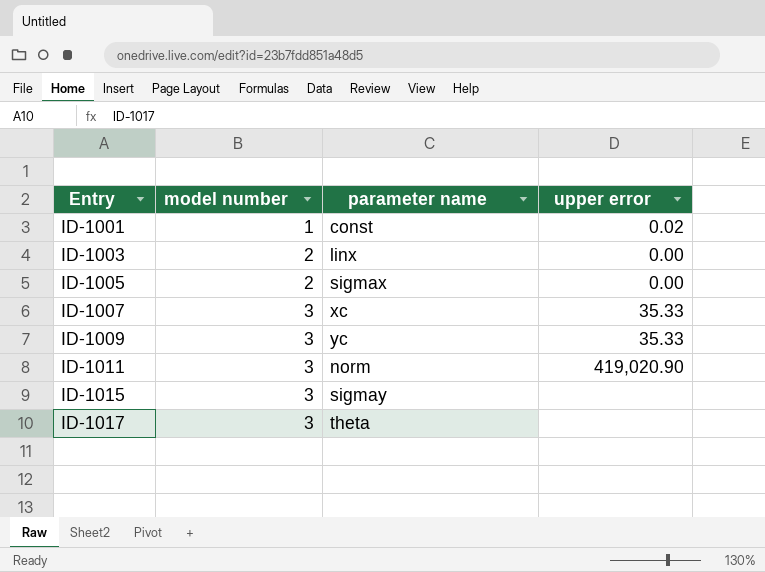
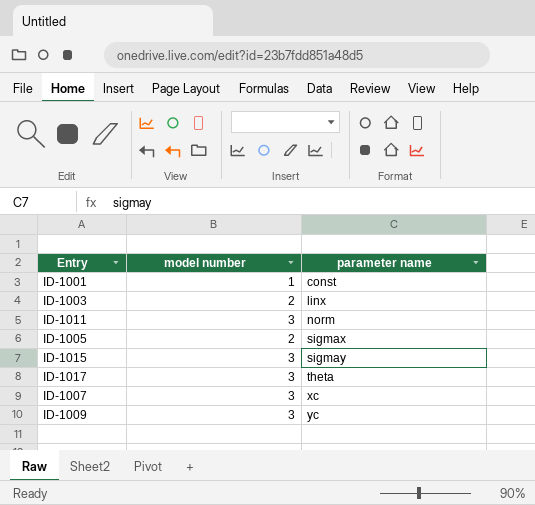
row order: Entry ascending -> parameter name ascending
column upper error | position: 4 -> none

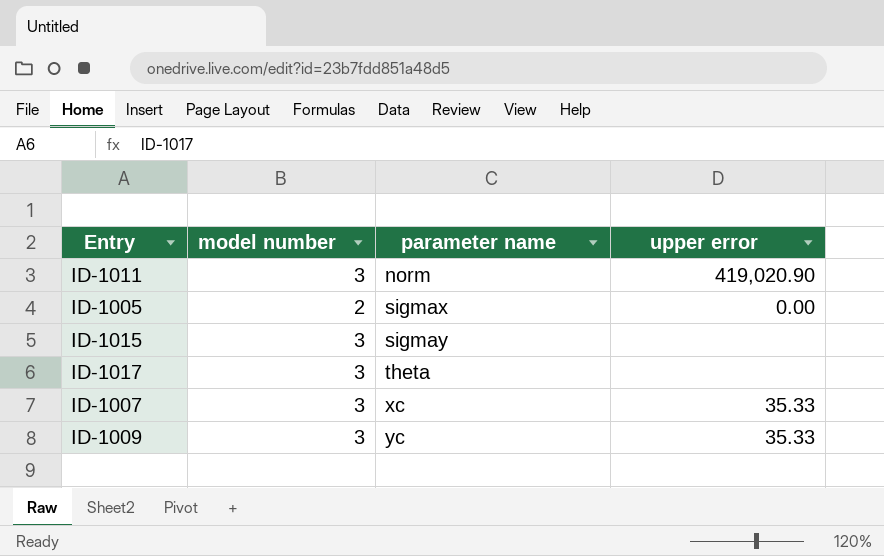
column upper error | position: none -> 4
row ID-1001: 1 | const -> none
row ID-1003: 2 | linx -> none

